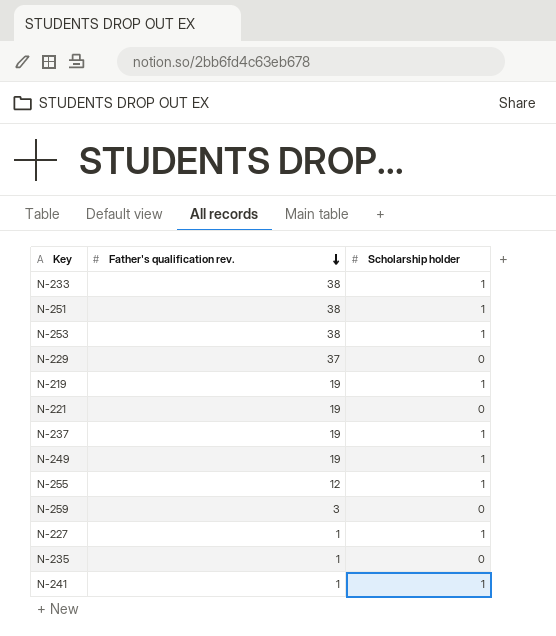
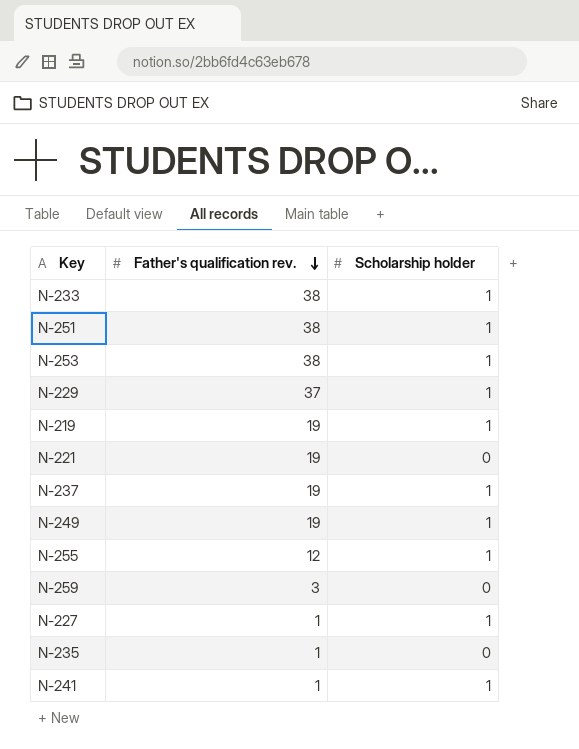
N-229 | Scholarship holder: 0 -> 1

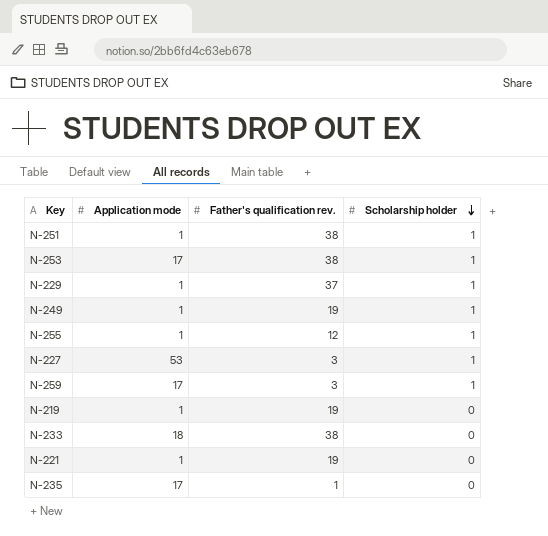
row order: Father's qualification rev. descending -> Scholarship holder descending
column Application mode | position: none -> 2
row N-237: 19 | 1 -> none
row N-241: 1 | 1 -> none
N-227 | Father's qualification rev.: 1 -> 3
N-259 | Scholarship holder: 0 -> 1
N-219 | Scholarship holder: 1 -> 0
N-233 | Scholarship holder: 1 -> 0

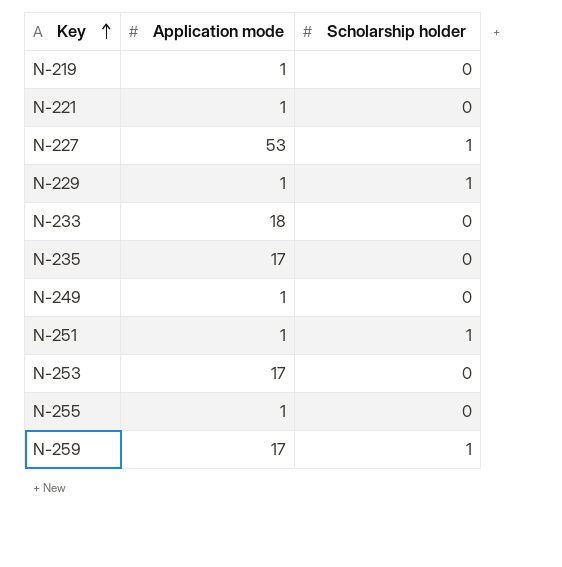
row order: Scholarship holder descending -> Key ascending
column Father's qualification rev. | position: 3 -> none
N-249 | Scholarship holder: 1 -> 0
N-253 | Scholarship holder: 1 -> 0
N-255 | Scholarship holder: 1 -> 0

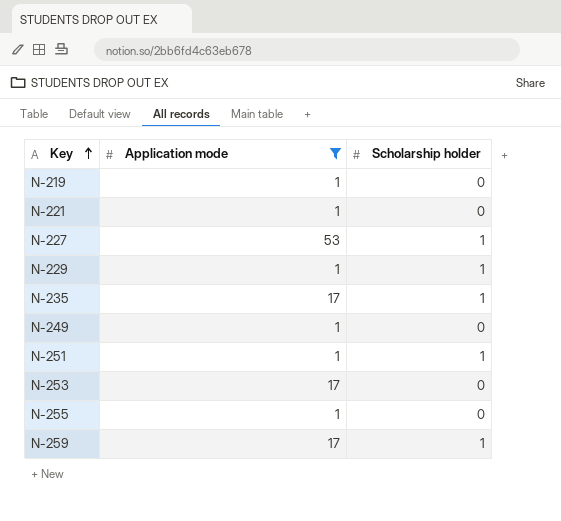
filter: none -> Application mode != 18
N-235 | Scholarship holder: 0 -> 1

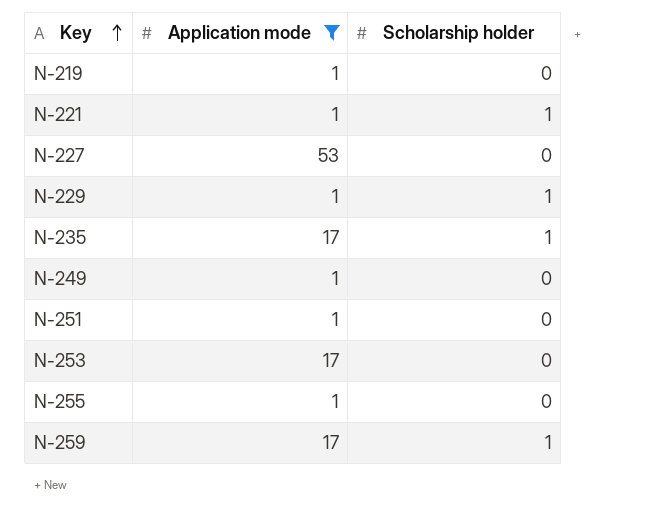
N-221 | Scholarship holder: 0 -> 1
N-227 | Scholarship holder: 1 -> 0
N-251 | Scholarship holder: 1 -> 0

